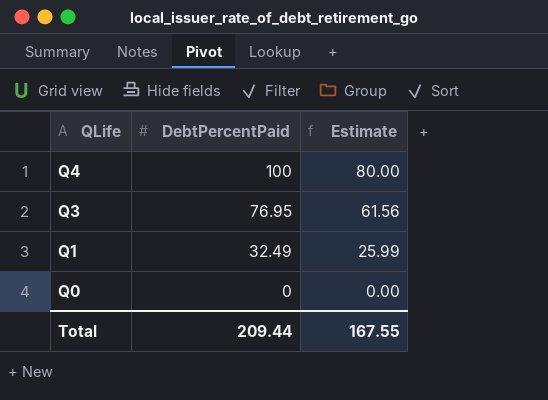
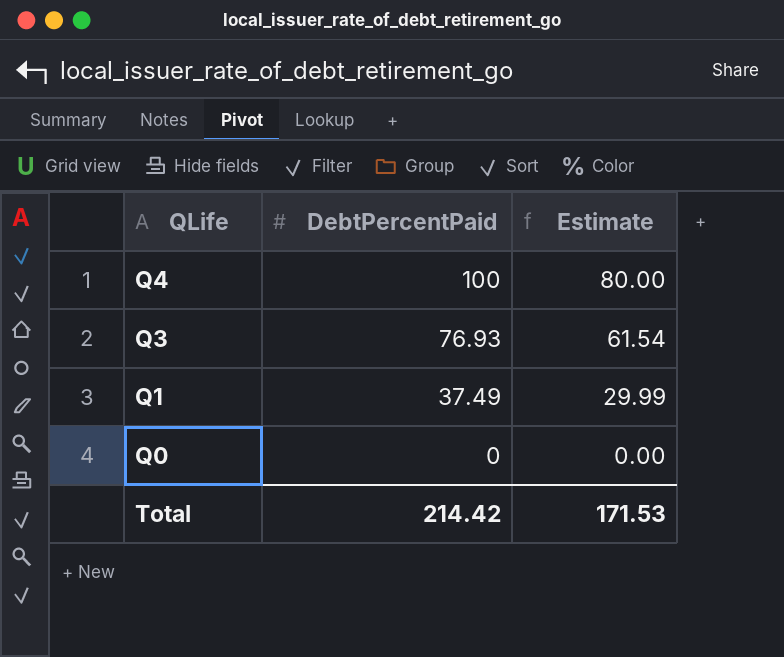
Q3 | DebtPercentPaid: 76.95 -> 76.93
Q3 | Estimate: 61.56 -> 61.54
Q1 | DebtPercentPaid: 32.49 -> 37.49
Q1 | Estimate: 25.99 -> 29.99
Total | DebtPercentPaid: 209.44 -> 214.42
Total | Estimate: 167.55 -> 171.53

